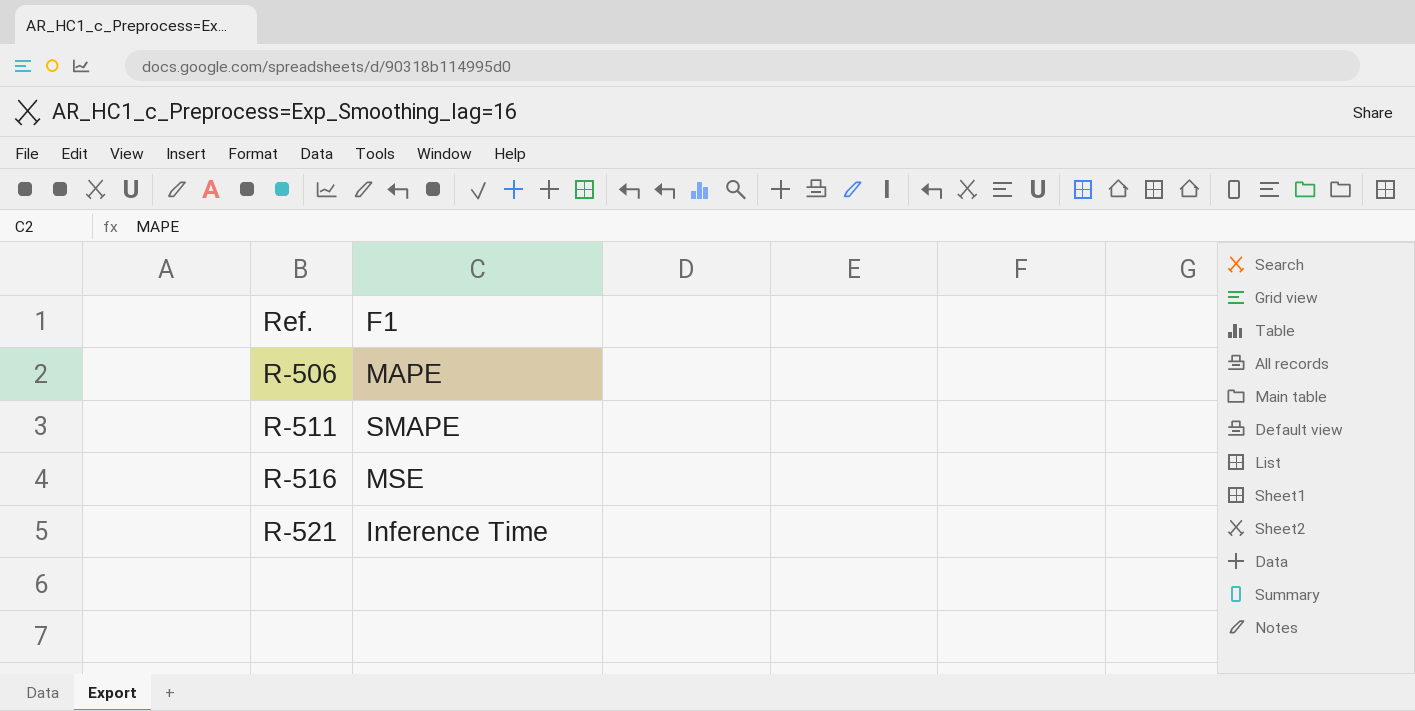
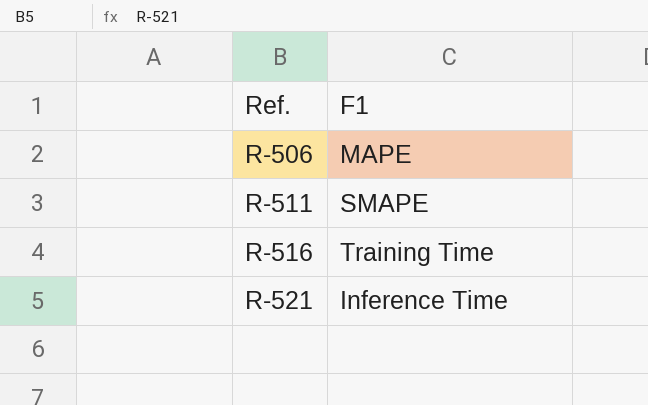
R-516 | F1: MSE -> Training Time

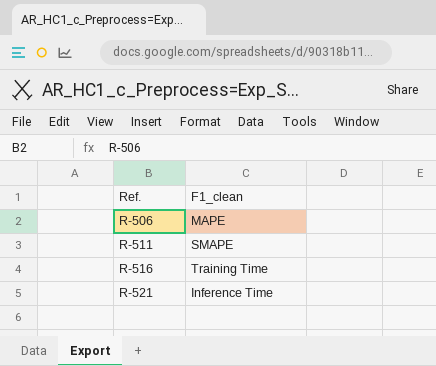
column name: F1 -> F1_clean

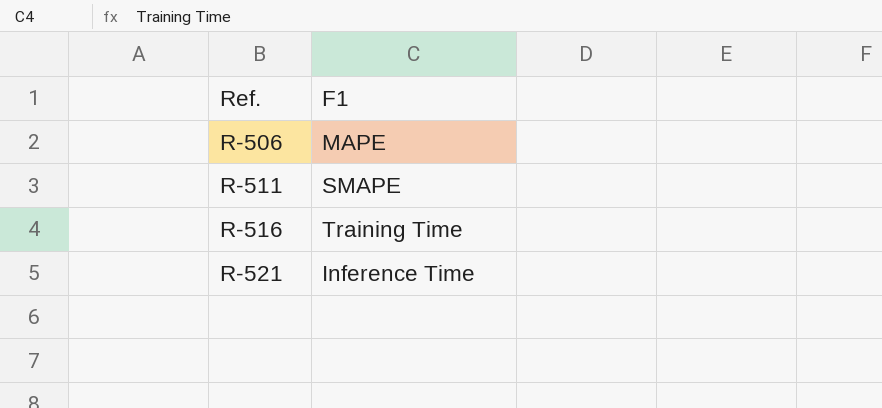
column name: F1_clean -> F1

